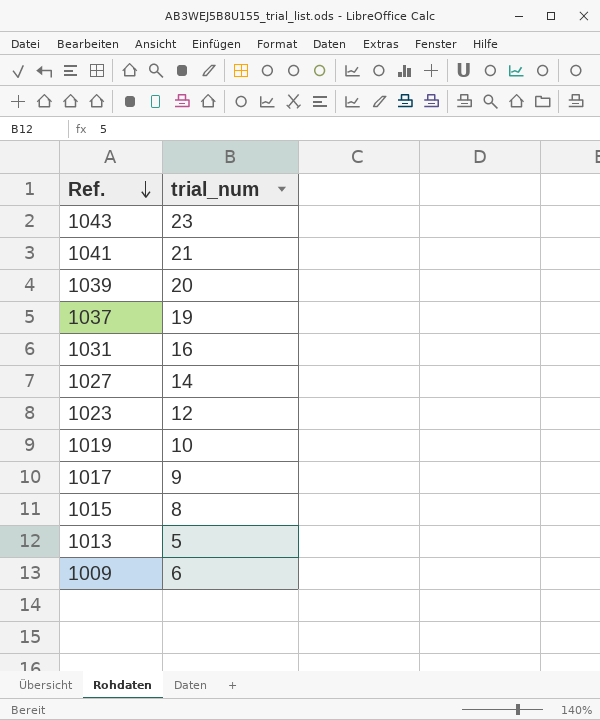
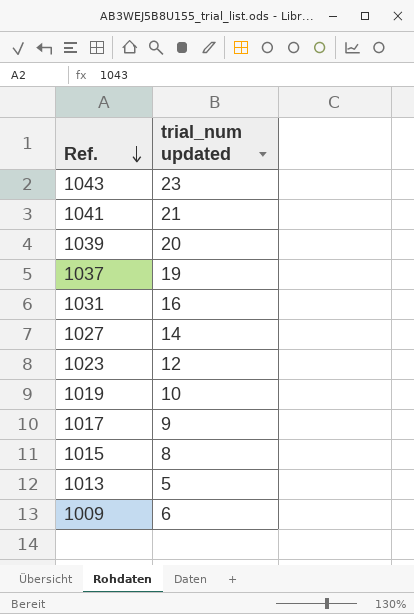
column name: trial_num -> trial_num updated

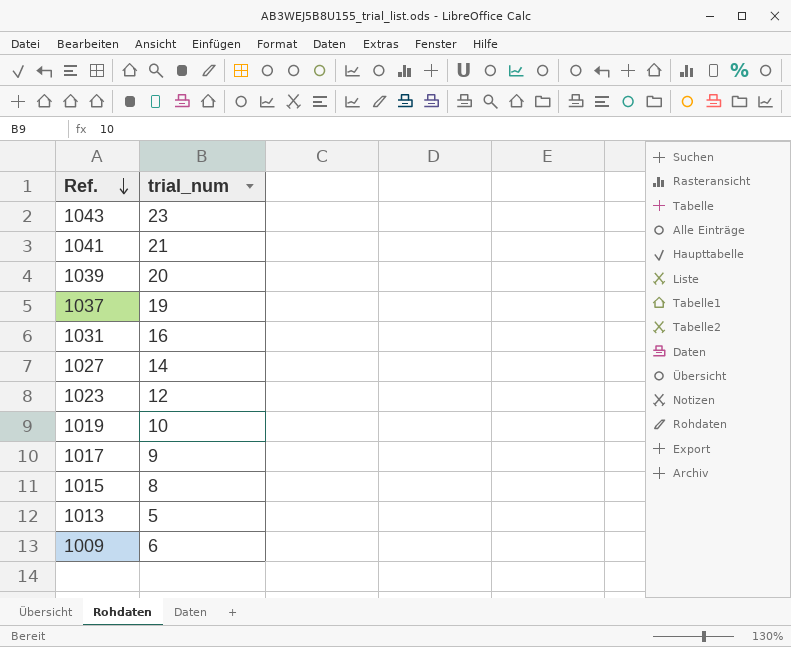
column name: trial_num updated -> trial_num

